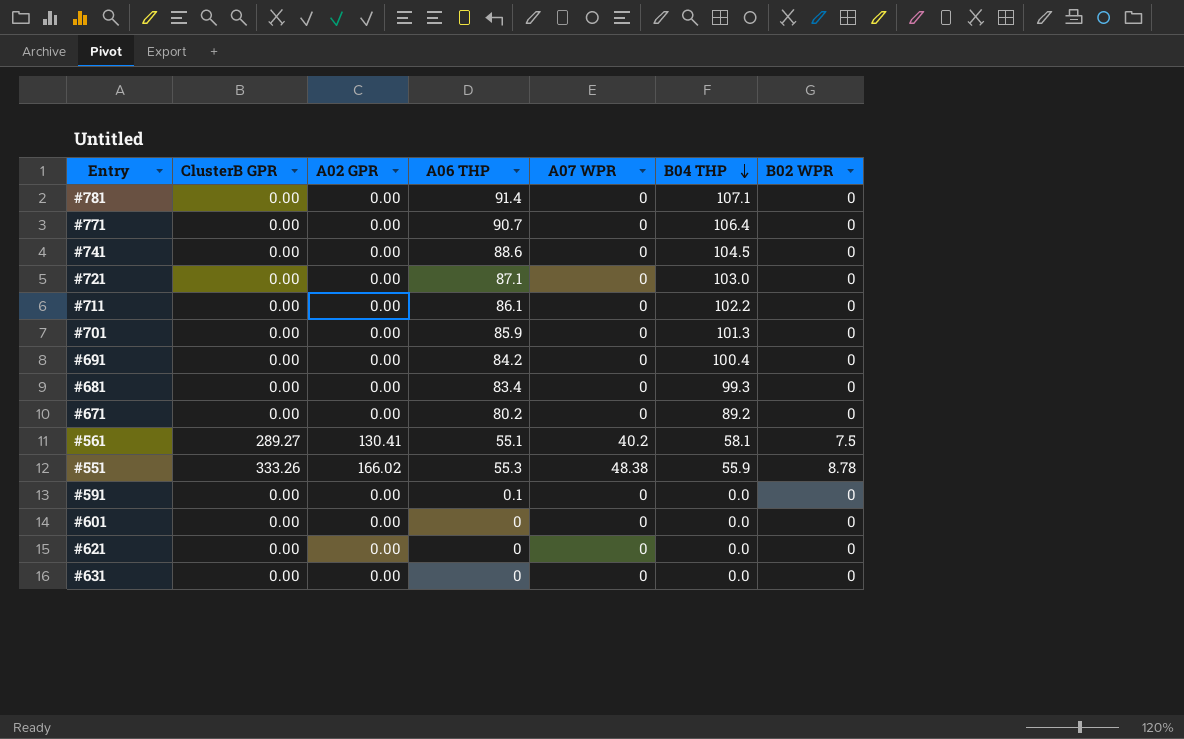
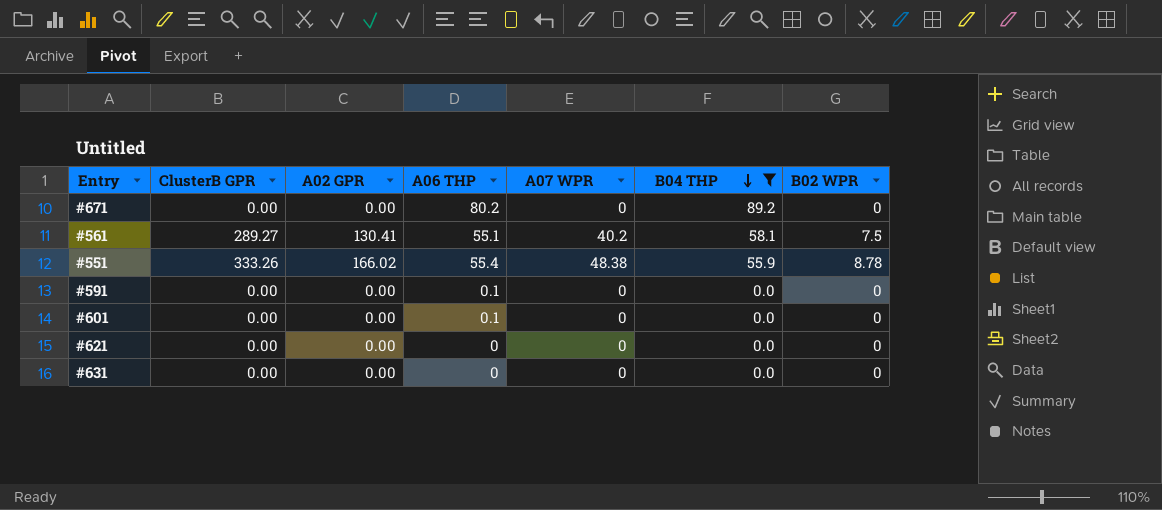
filter: none -> B04 THP <= 89.2
#551 | A06 THP: 55.3 -> 55.4
#601 | A06 THP: 0 -> 0.1

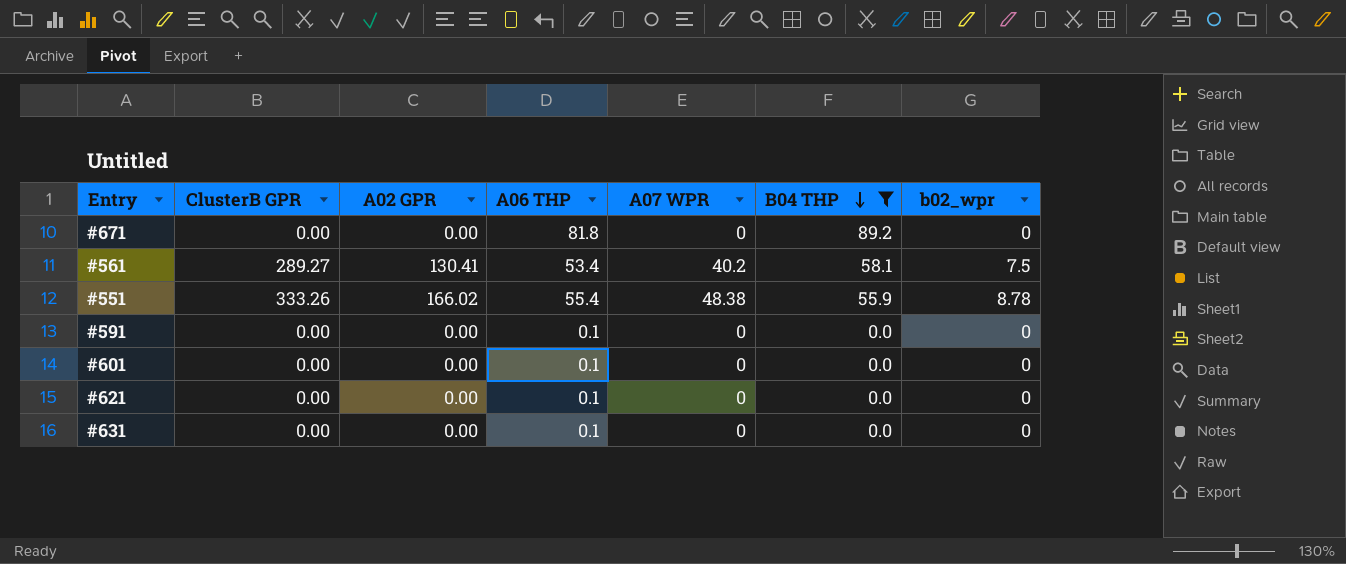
column name: B02 WPR -> b02_wpr
#671 | A06 THP: 80.2 -> 81.8
#561 | A06 THP: 55.1 -> 53.4
#621 | A06 THP: 0 -> 0.1
#631 | A06 THP: 0 -> 0.1

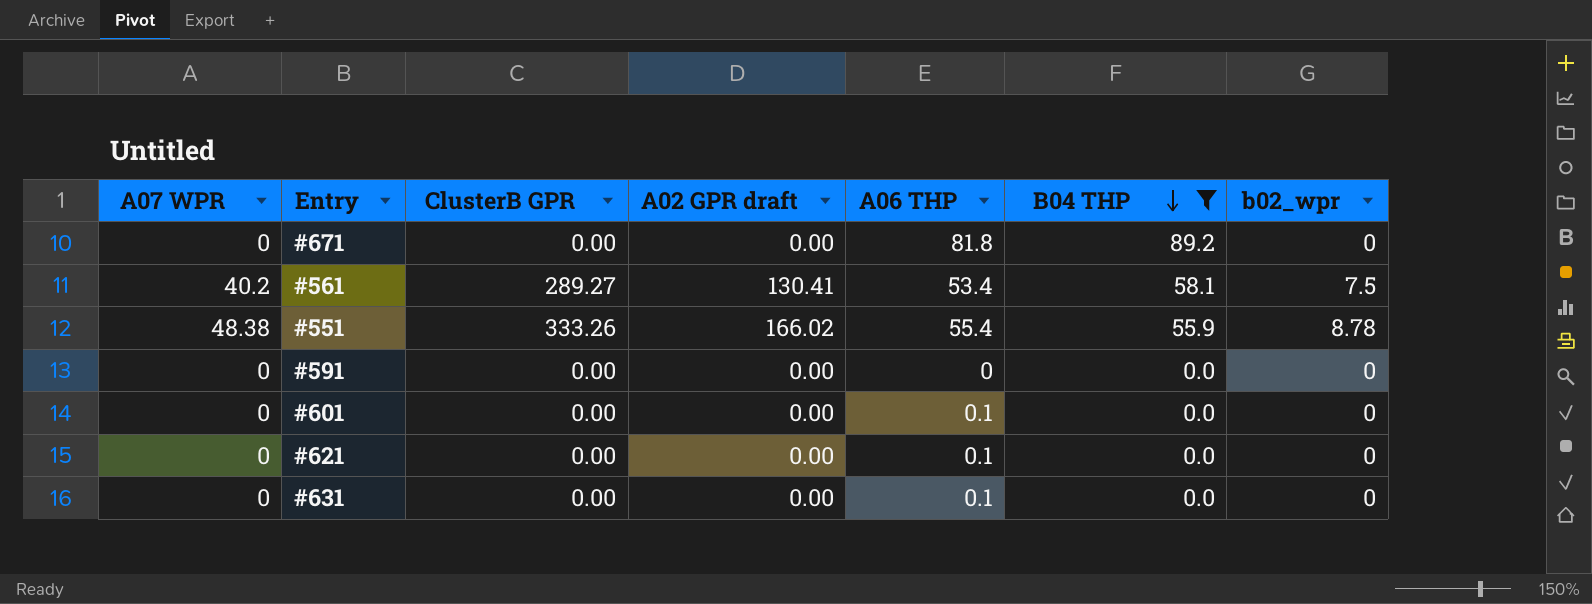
column A07 WPR | position: 5 -> 1
column name: A02 GPR -> A02 GPR draft
#591 | A06 THP: 0.1 -> 0

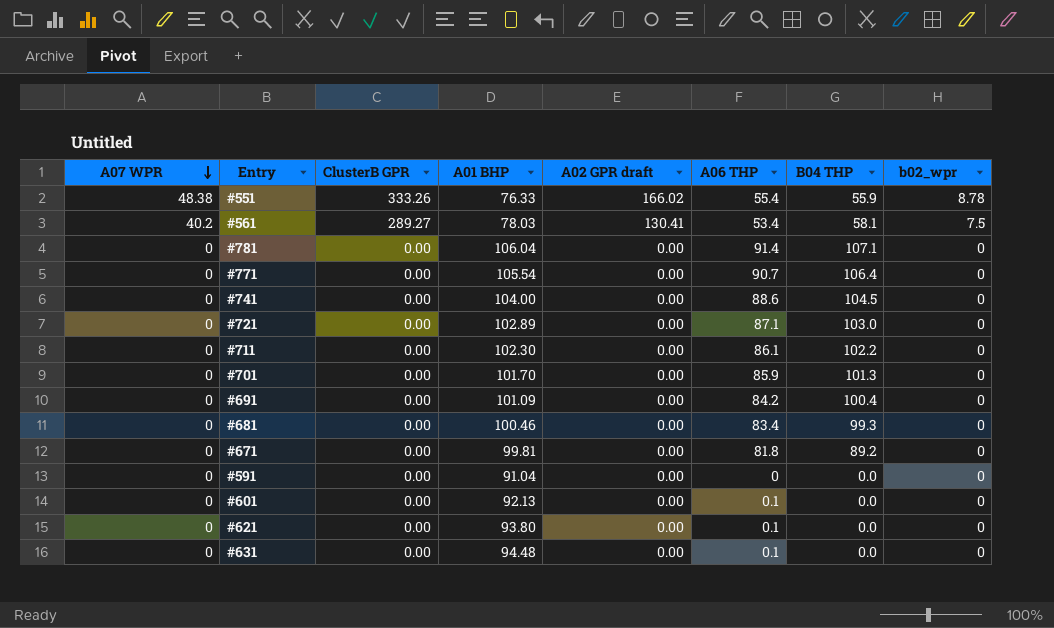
filter: B04 THP <= 89.2 -> none
row order: B04 THP descending -> A07 WPR descending
column A01 BHP | position: none -> 4

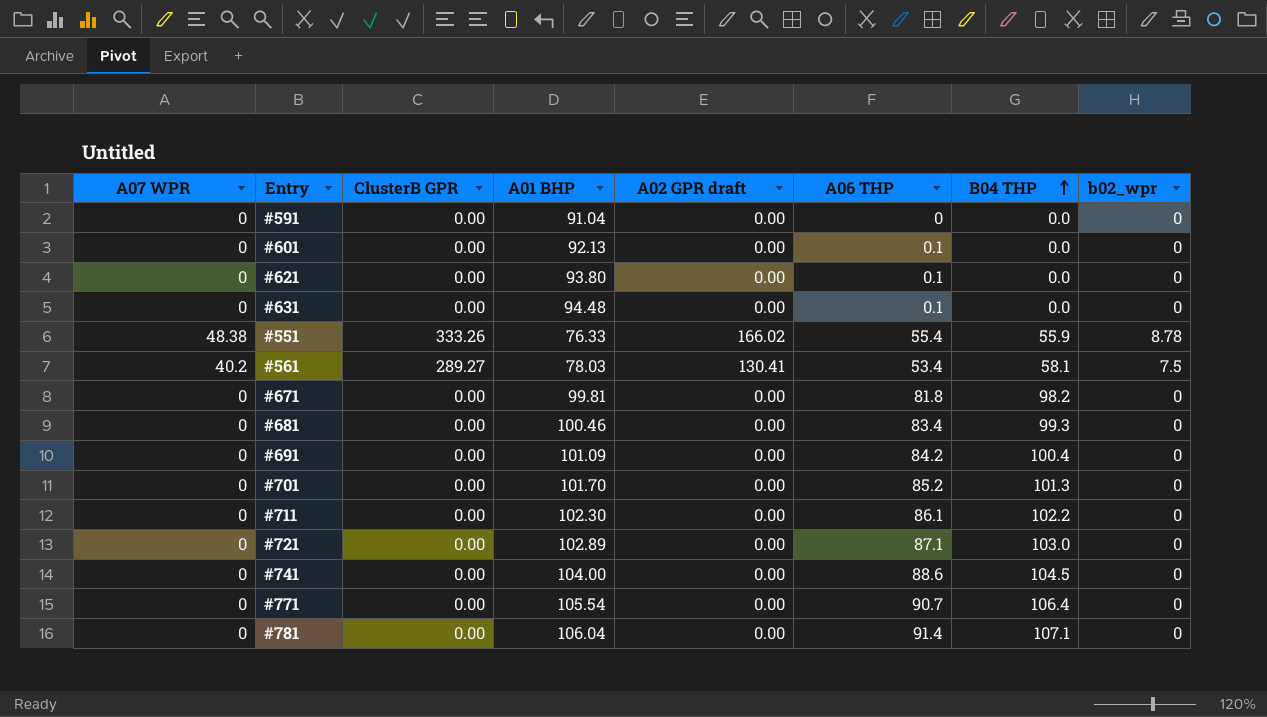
row order: A07 WPR descending -> B04 THP ascending
#671 | B04 THP: 89.2 -> 98.2
#701 | A06 THP: 85.9 -> 85.2

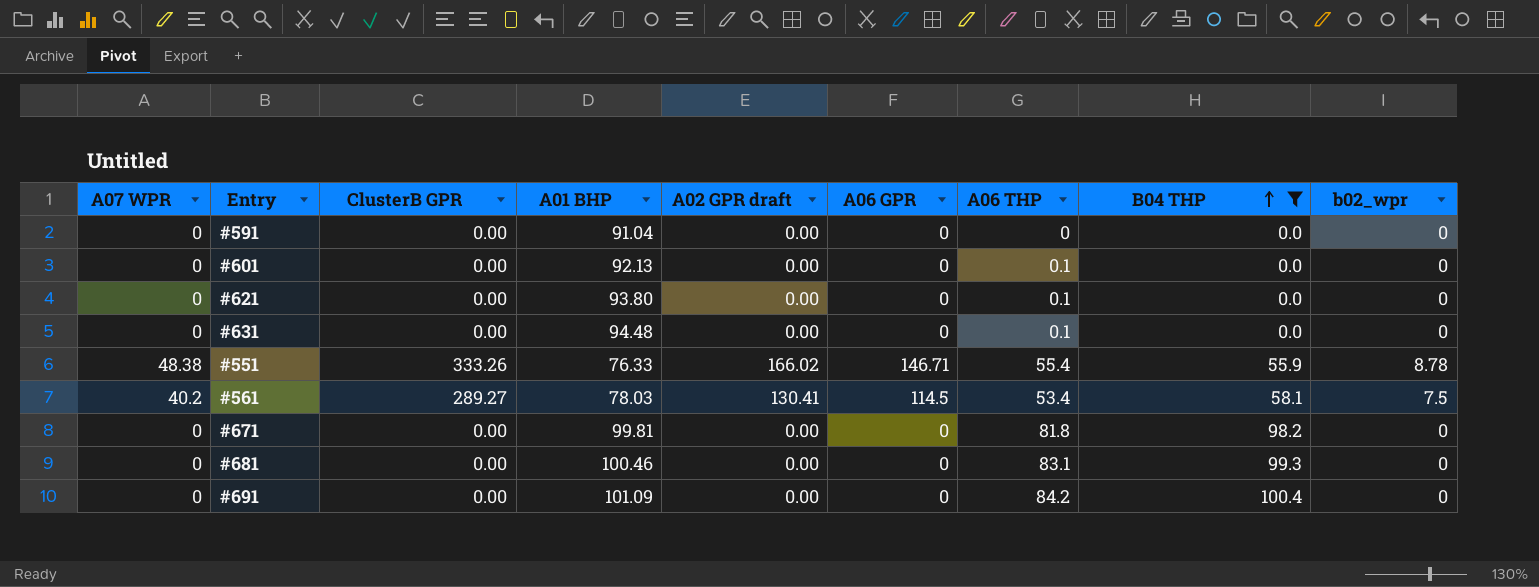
filter: none -> B04 THP <= 100.4
column A06 GPR | position: none -> 6
#681 | A06 THP: 83.4 -> 83.1

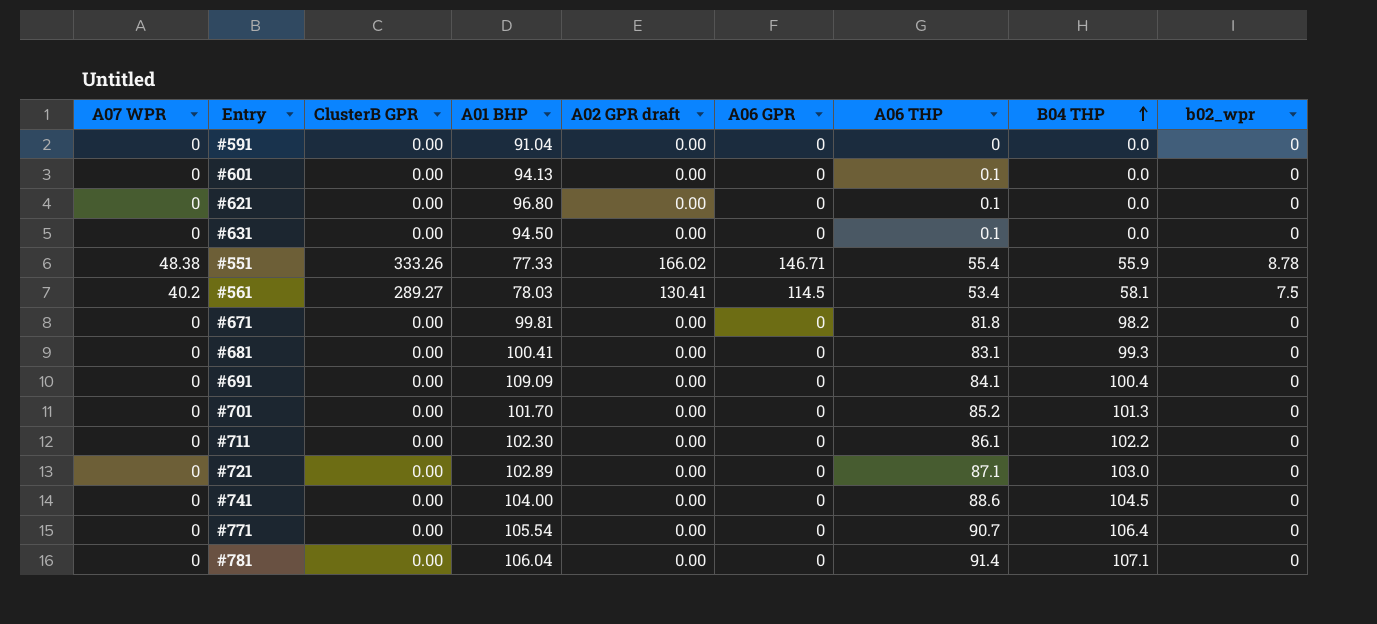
filter: B04 THP <= 100.4 -> none
#601 | A01 BHP: 92.13 -> 94.13
#621 | A01 BHP: 93.80 -> 96.80
#631 | A01 BHP: 94.48 -> 94.50
#551 | A01 BHP: 76.33 -> 77.33
#681 | A01 BHP: 100.46 -> 100.41
#691 | A01 BHP: 101.09 -> 109.09
#691 | A06 THP: 84.2 -> 84.1

